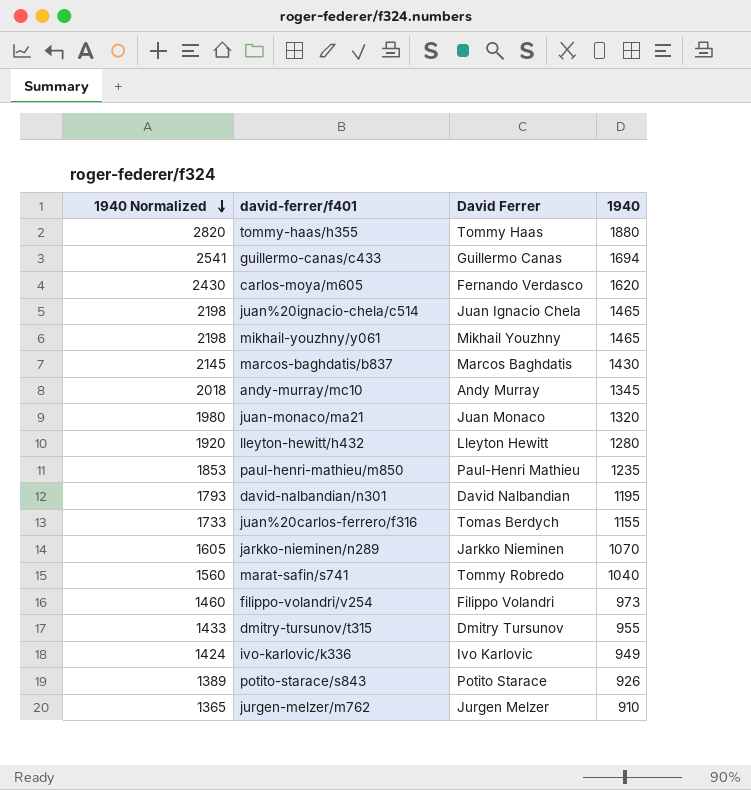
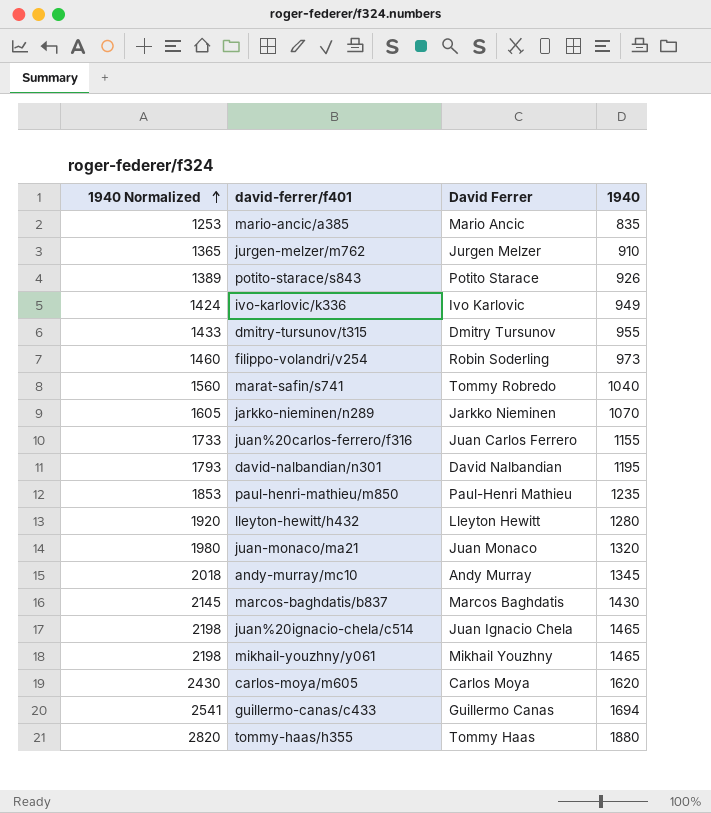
row order: 1940 Normalized descending -> 1940 Normalized ascending
row mario-ancic/a385: none -> 1253 | Mario Ancic | 835
filippo-volandri/v254 | David Ferrer: Filippo Volandri -> Robin Soderling
juan%20carlos-ferrero/f316 | David Ferrer: Tomas Berdych -> Juan Carlos Ferrero
carlos-moya/m605 | David Ferrer: Fernando Verdasco -> Carlos Moya

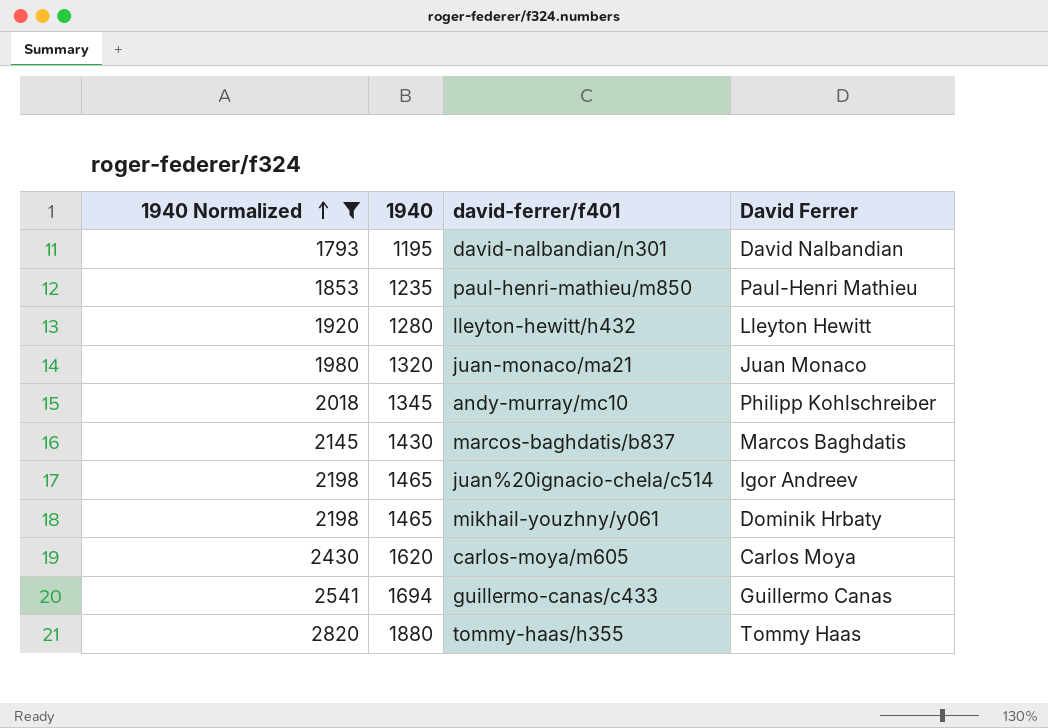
filter: none -> 1940 Normalized >= 1793
column 1940 | position: 4 -> 2
andy-murray/mc10 | David Ferrer: Andy Murray -> Philipp Kohlschreiber
juan%20ignacio-chela/c514 | David Ferrer: Juan Ignacio Chela -> Igor Andreev
mikhail-youzhny/y061 | David Ferrer: Mikhail Youzhny -> Dominik Hrbaty

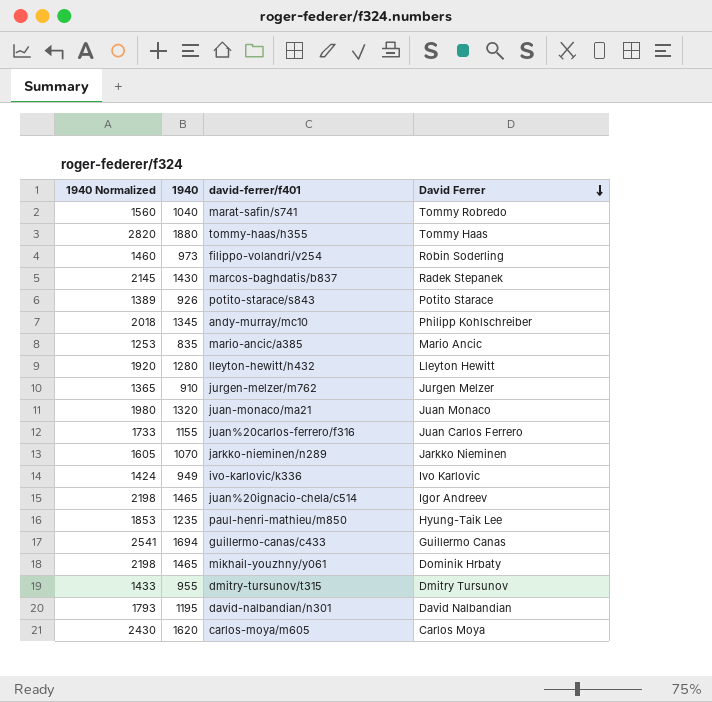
filter: 1940 Normalized >= 1793 -> none
row order: 1940 Normalized ascending -> David Ferrer descending
marcos-baghdatis/b837 | David Ferrer: Marcos Baghdatis -> Radek Stepanek
paul-henri-mathieu/m850 | David Ferrer: Paul-Henri Mathieu -> Hyung-Taik Lee

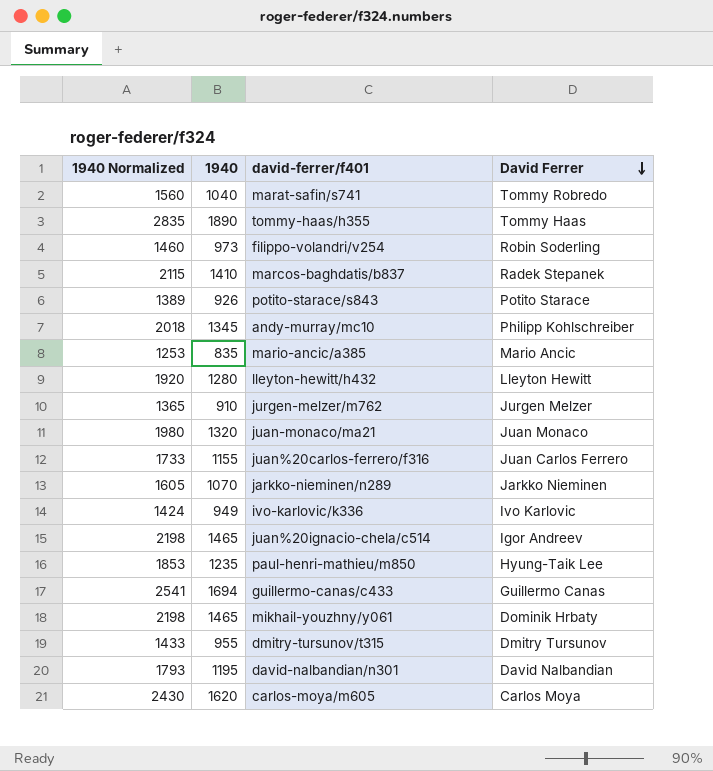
tommy-haas/h355 | 1940 Normalized: 2820 -> 2835
tommy-haas/h355 | 1940: 1880 -> 1890
marcos-baghdatis/b837 | 1940 Normalized: 2145 -> 2115
marcos-baghdatis/b837 | 1940: 1430 -> 1410

